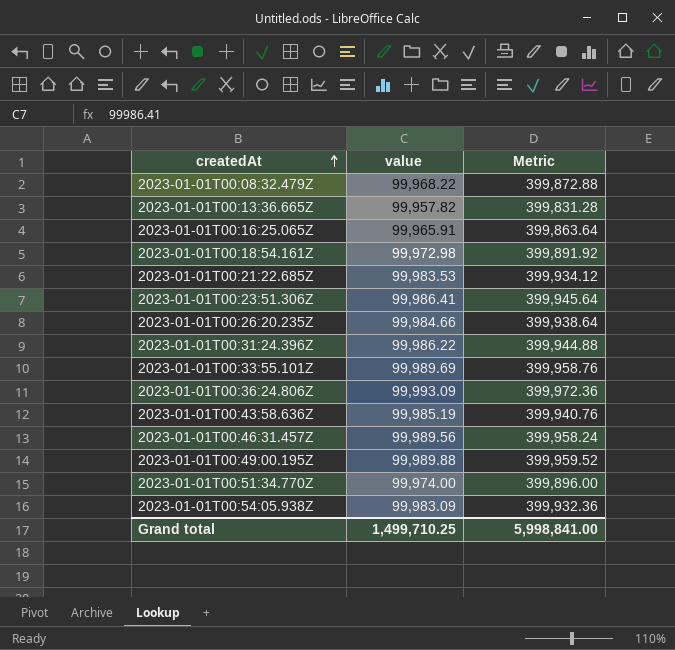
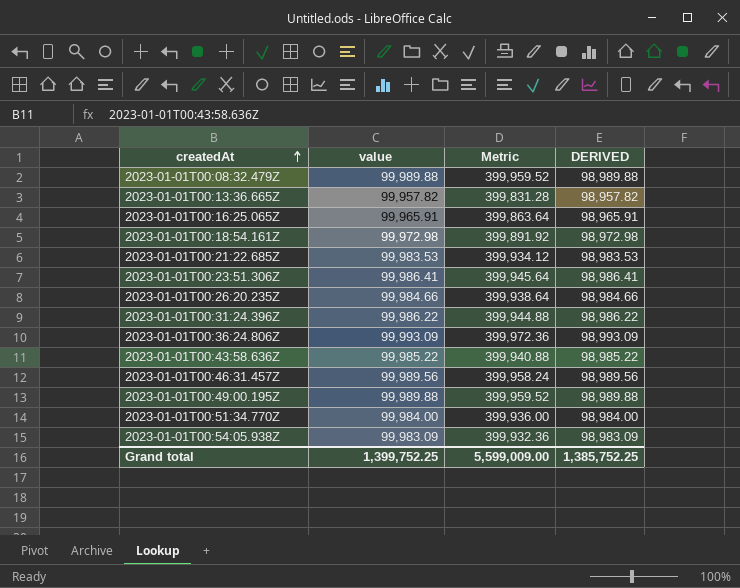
column DERIVED | formula: none -> [value] - 1000
row 2023-01-01T00:33:55.101Z: 99,989.69 | 399,958.76 -> none
2023-01-01T00:08:32.479Z | value: 99,968.22 -> 99,989.88
2023-01-01T00:08:32.479Z | Metric: 399,872.88 -> 399,959.52
2023-01-01T00:43:58.636Z | value: 99,985.19 -> 99,985.22
2023-01-01T00:43:58.636Z | Metric: 399,940.76 -> 399,940.88
2023-01-01T00:51:34.770Z | value: 99,974.00 -> 99,984.00
2023-01-01T00:51:34.770Z | Metric: 399,896.00 -> 399,936.00
Grand total | value: 1,499,710.25 -> 1,399,752.25
Grand total | Metric: 5,998,841.00 -> 5,599,009.00

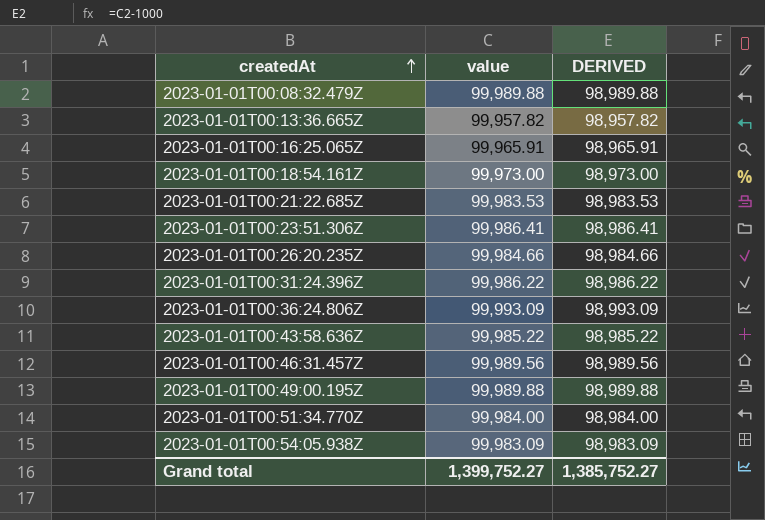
column Metric | formula: [value] * 4 -> none
2023-01-01T00:18:54.161Z | value: 99,972.98 -> 99,973.00
2023-01-01T00:18:54.161Z | DERIVED: 98,972.98 -> 98,973.00
Grand total | value: 1,399,752.25 -> 1,399,752.27
Grand total | DERIVED: 1,385,752.25 -> 1,385,752.27

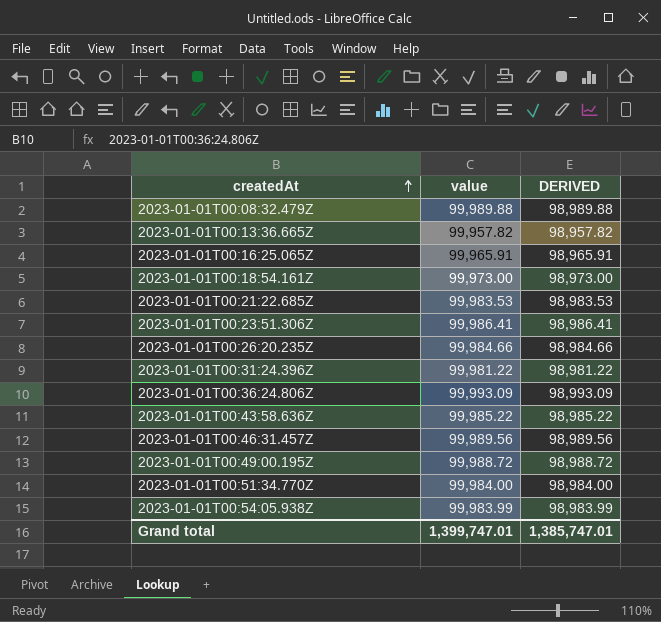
2023-01-01T00:31:24.396Z | value: 99,986.22 -> 99,981.22
2023-01-01T00:31:24.396Z | DERIVED: 98,986.22 -> 98,981.22
2023-01-01T00:49:00.195Z | value: 99,989.88 -> 99,988.72
2023-01-01T00:49:00.195Z | DERIVED: 98,989.88 -> 98,988.72
2023-01-01T00:54:05.938Z | value: 99,983.09 -> 99,983.99
2023-01-01T00:54:05.938Z | DERIVED: 98,983.09 -> 98,983.99
Grand total | value: 1,399,752.27 -> 1,399,747.01
Grand total | DERIVED: 1,385,752.27 -> 1,385,747.01

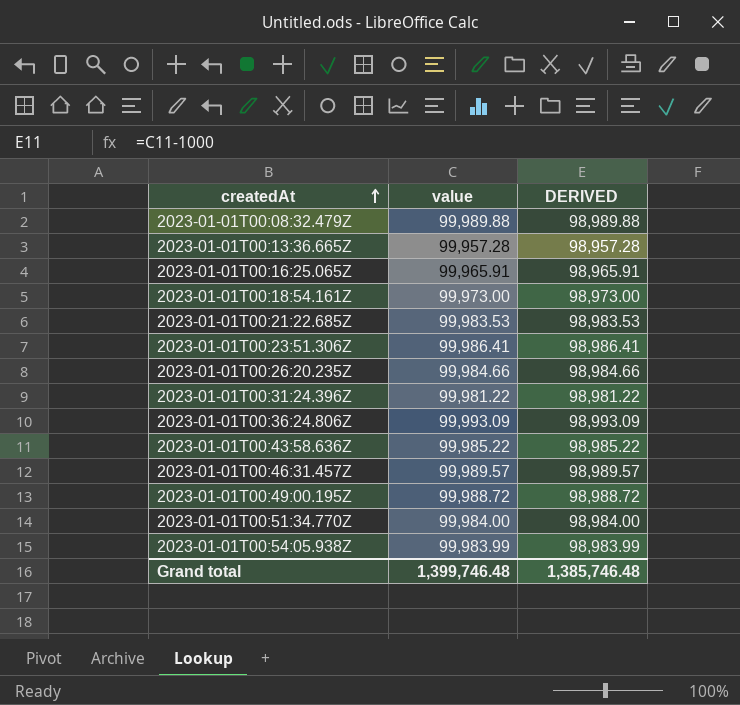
2023-01-01T00:13:36.665Z | value: 99,957.82 -> 99,957.28
2023-01-01T00:13:36.665Z | DERIVED: 98,957.82 -> 98,957.28
2023-01-01T00:46:31.457Z | value: 99,989.56 -> 99,989.57
2023-01-01T00:46:31.457Z | DERIVED: 98,989.56 -> 98,989.57
Grand total | value: 1,399,747.01 -> 1,399,746.48
Grand total | DERIVED: 1,385,747.01 -> 1,385,746.48

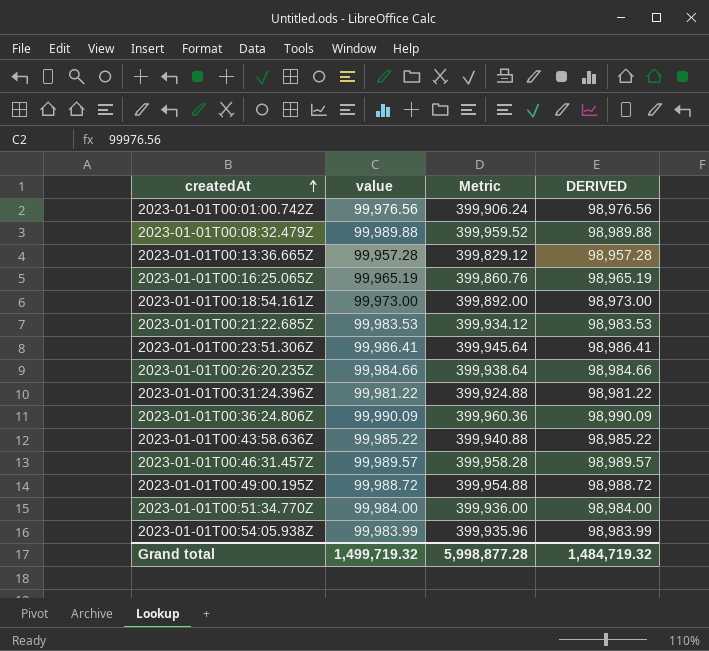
column Metric | formula: none -> [value] * 4
row 2023-01-01T00:01:00.742Z: none -> 99,976.56 | 399,906.24 | 98,976.56
2023-01-01T00:16:25.065Z | value: 99,965.91 -> 99,965.19
2023-01-01T00:16:25.065Z | DERIVED: 98,965.91 -> 98,965.19
2023-01-01T00:36:24.806Z | value: 99,993.09 -> 99,990.09
2023-01-01T00:36:24.806Z | DERIVED: 98,993.09 -> 98,990.09
Grand total | value: 1,399,746.48 -> 1,499,719.32
Grand total | DERIVED: 1,385,746.48 -> 1,484,719.32

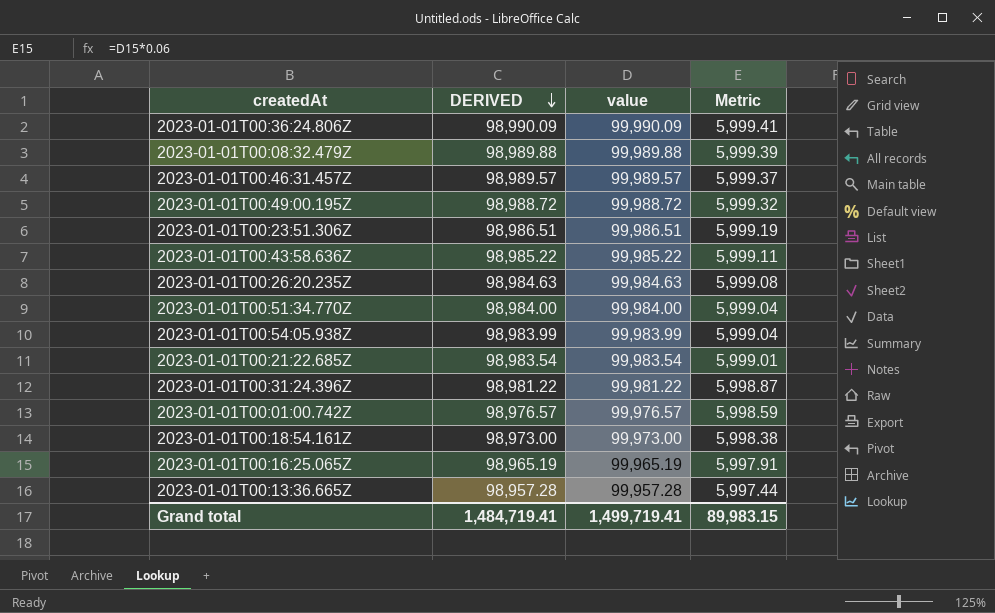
row order: createdAt ascending -> DERIVED descending
column DERIVED | position: 4 -> 2
column Metric | formula: [value] * 4 -> [value] * 0.06
2023-01-01T00:23:51.306Z | DERIVED: 98,986.41 -> 98,986.51
2023-01-01T00:23:51.306Z | value: 99,986.41 -> 99,986.51
2023-01-01T00:26:20.235Z | DERIVED: 98,984.66 -> 98,984.63
2023-01-01T00:26:20.235Z | value: 99,984.66 -> 99,984.63
2023-01-01T00:21:22.685Z | DERIVED: 98,983.53 -> 98,983.54
2023-01-01T00:21:22.685Z | value: 99,983.53 -> 99,983.54
2023-01-01T00:01:00.742Z | DERIVED: 98,976.56 -> 98,976.57
2023-01-01T00:01:00.742Z | value: 99,976.56 -> 99,976.57
Grand total | DERIVED: 1,484,719.32 -> 1,484,719.41
Grand total | value: 1,499,719.32 -> 1,499,719.41
Grand total | Metric: 5,998,877.28 -> 89,983.15

